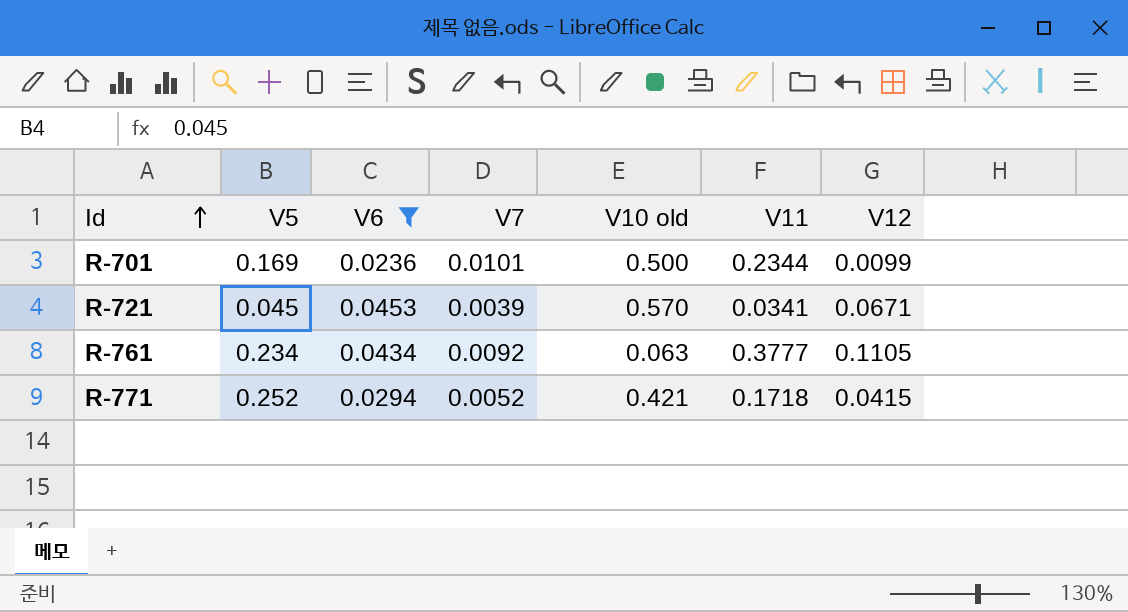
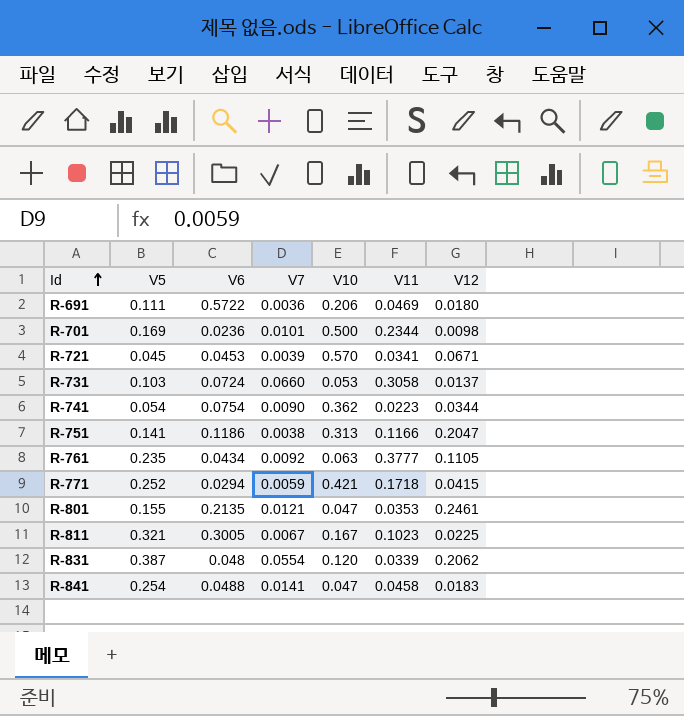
filter: V6 <= 0.0453 -> none
column name: V10 old -> V10
R-701 | V12: 0.0099 -> 0.0098
R-761 | V5: 0.234 -> 0.235
R-771 | V7: 0.0052 -> 0.0059

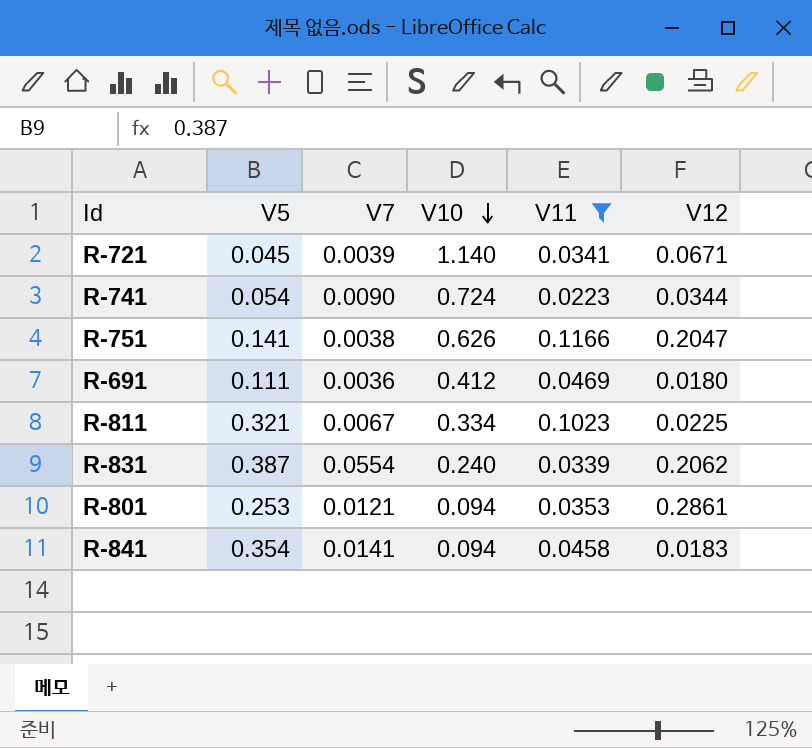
filter: none -> V11 <= 0.1166
row order: Id ascending -> V10 descending
column V6 | position: 3 -> none
R-721 | V10: 0.570 -> 1.140
R-741 | V10: 0.362 -> 0.724
R-751 | V10: 0.313 -> 0.626
R-691 | V10: 0.206 -> 0.412
R-811 | V10: 0.167 -> 0.334
R-831 | V10: 0.120 -> 0.240
R-801 | V5: 0.155 -> 0.253
R-801 | V10: 0.047 -> 0.094
R-801 | V12: 0.2461 -> 0.2861
R-841 | V5: 0.254 -> 0.354
R-841 | V10: 0.047 -> 0.094

